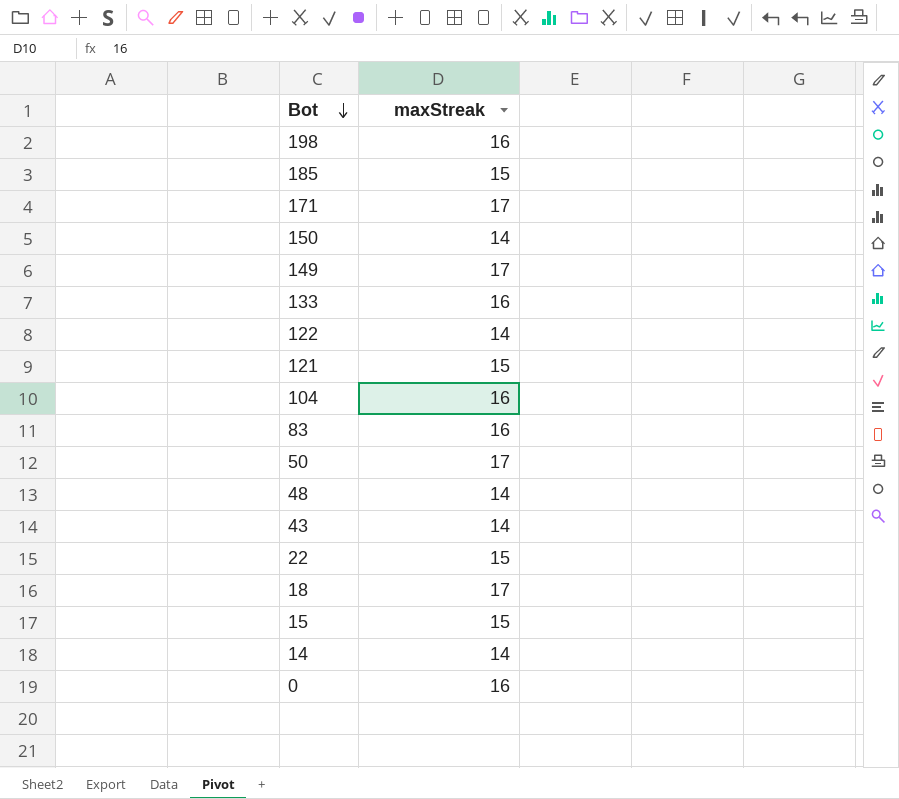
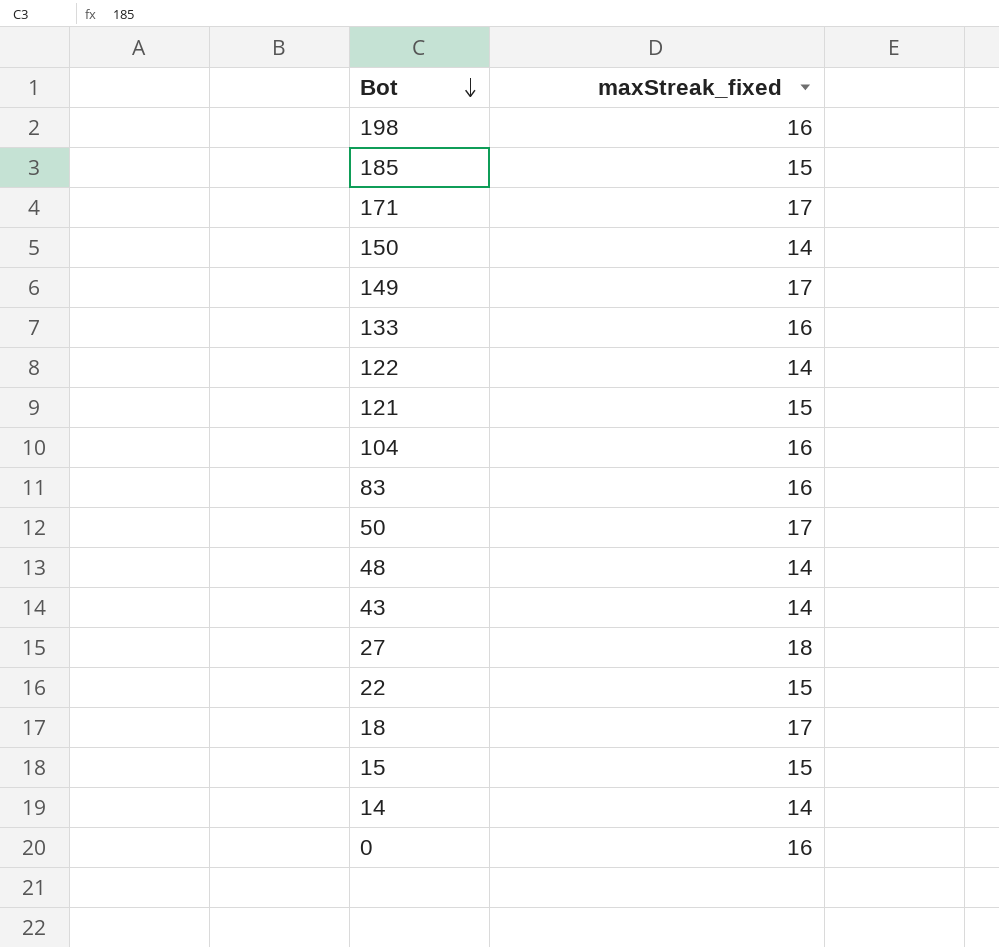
column name: maxStreak -> maxStreak_fixed
row 27: none -> 18

